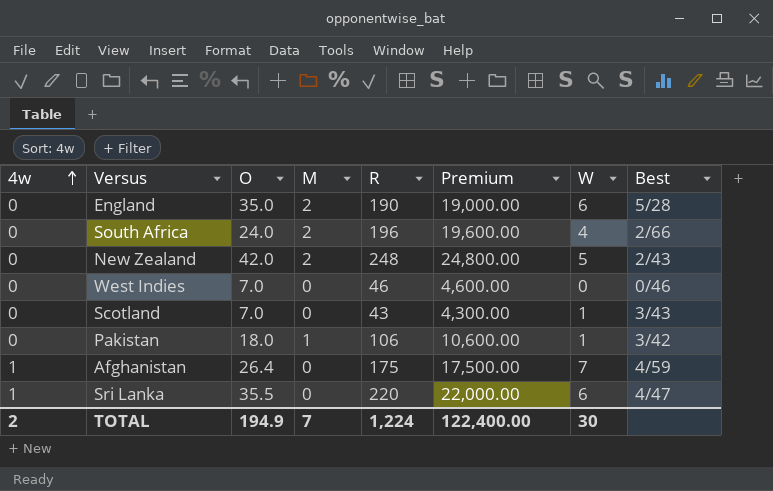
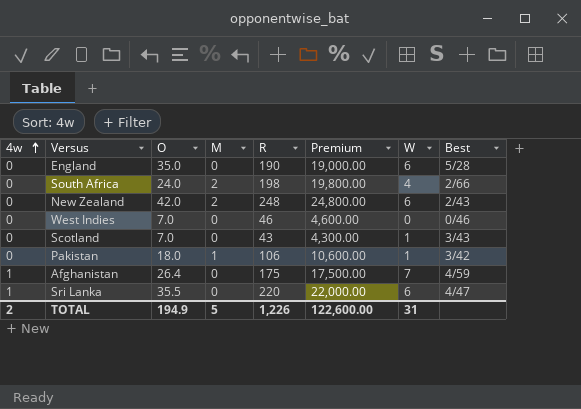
England | M: 2 -> 0
South Africa | R: 196 -> 198
South Africa | Premium: 19,600.00 -> 19,800.00
New Zealand | W: 5 -> 6
TOTAL | M: 7 -> 5
TOTAL | R: 1,224 -> 1,226
TOTAL | Premium: 122,400.00 -> 122,600.00
TOTAL | W: 30 -> 31

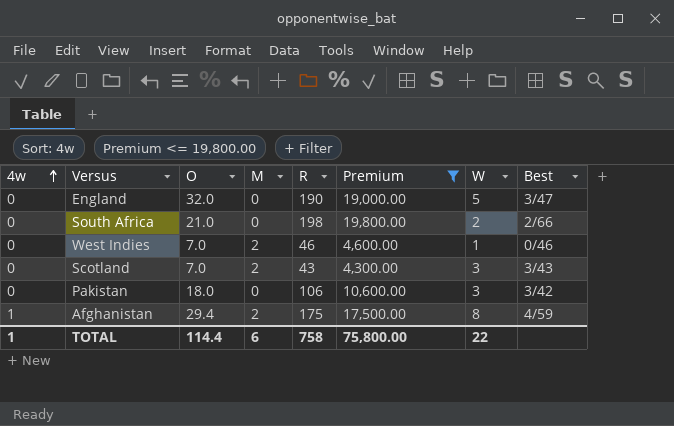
filter: none -> Premium <= 19,800.00
England | O: 35.0 -> 32.0
England | W: 6 -> 5
England | Best: 5/28 -> 3/47
South Africa | O: 24.0 -> 21.0
South Africa | M: 2 -> 0
South Africa | W: 4 -> 2
West Indies | M: 0 -> 2
West Indies | W: 0 -> 1
Scotland | M: 0 -> 2
Scotland | W: 1 -> 3
Pakistan | M: 1 -> 0
Pakistan | W: 1 -> 3
Afghanistan | O: 26.4 -> 29.4
Afghanistan | M: 0 -> 2
Afghanistan | W: 7 -> 8
TOTAL | 4w: 2 -> 1
TOTAL | O: 194.9 -> 114.4
TOTAL | M: 5 -> 6
TOTAL | R: 1,226 -> 758
TOTAL | Premium: 122,600.00 -> 75,800.00
TOTAL | W: 31 -> 22

